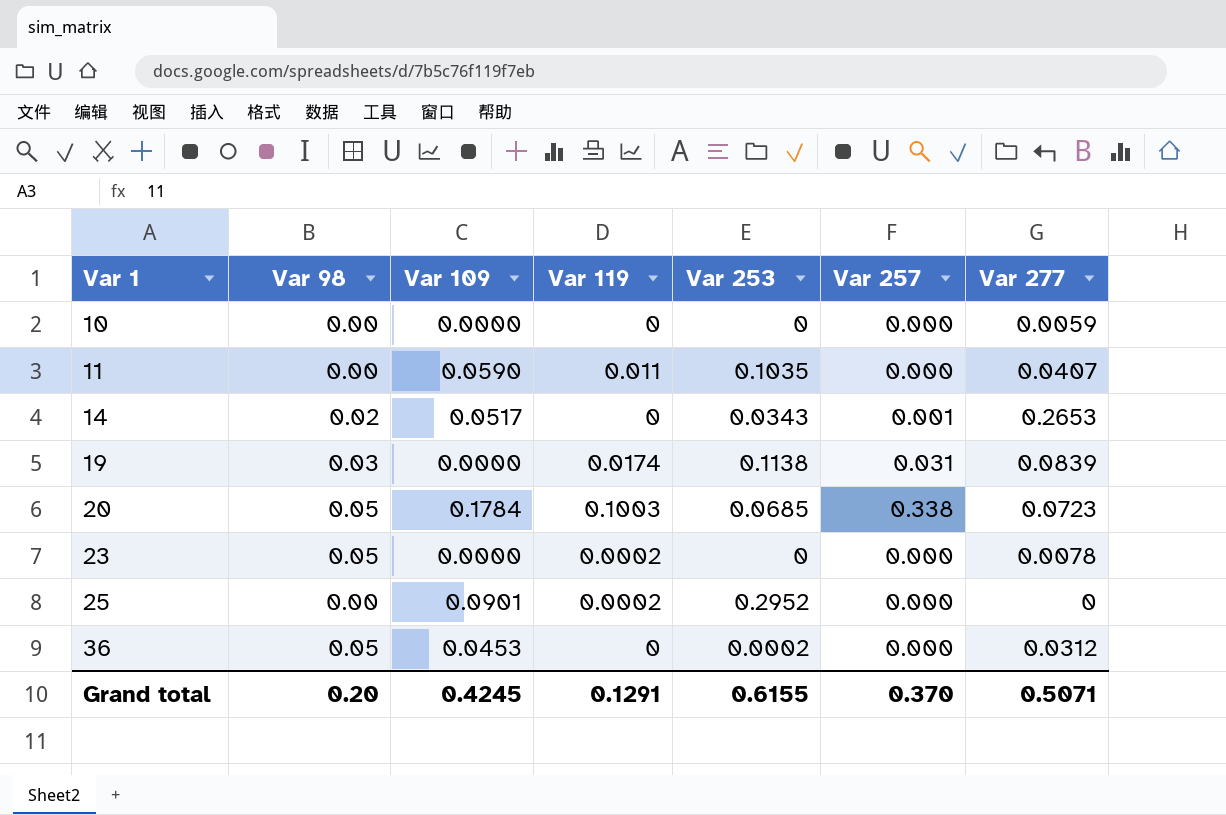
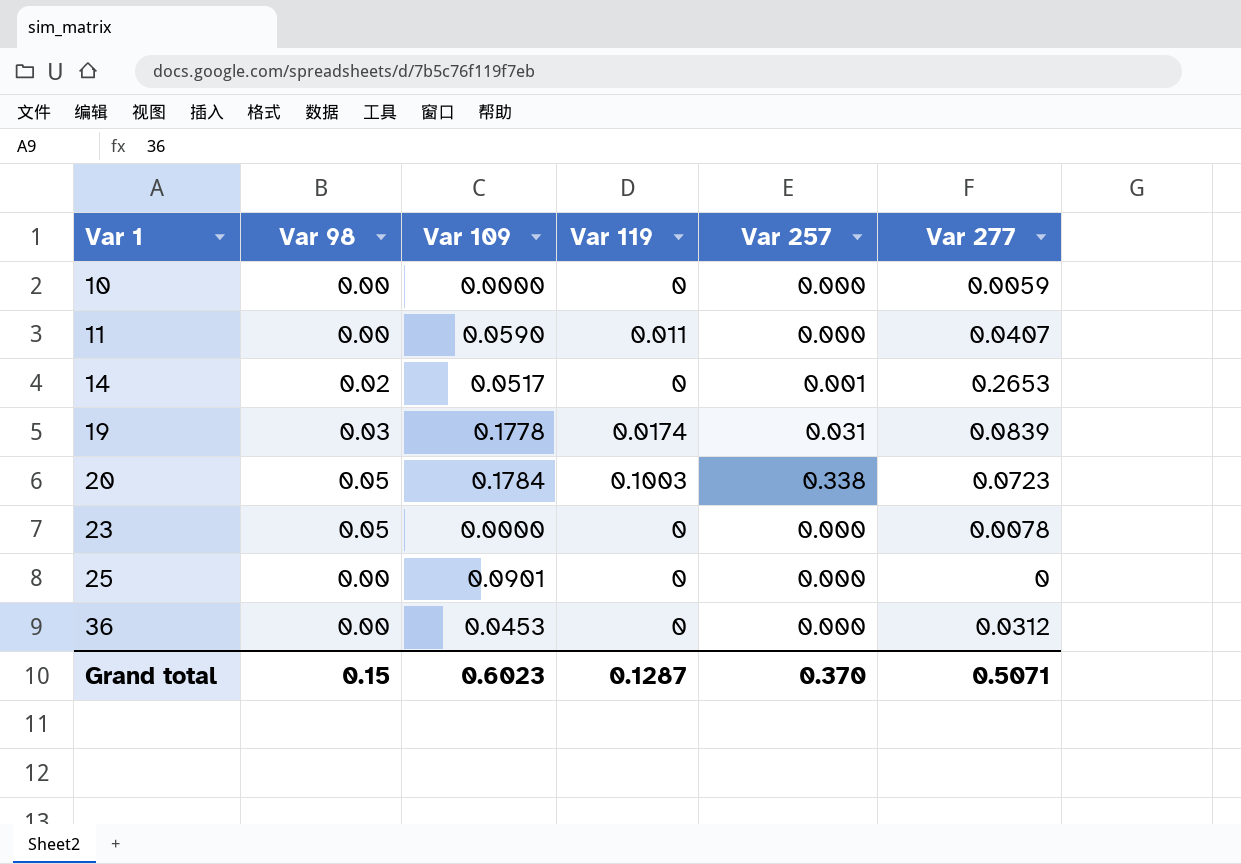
column Var 253 | position: 5 -> none
19 | Var 109: 0.0000 -> 0.1778
23 | Var 119: 0.0002 -> 0
25 | Var 119: 0.0002 -> 0
36 | Var 98: 0.05 -> 0.00
Grand total | Var 98: 0.20 -> 0.15
Grand total | Var 109: 0.4245 -> 0.6023
Grand total | Var 119: 0.1291 -> 0.1287

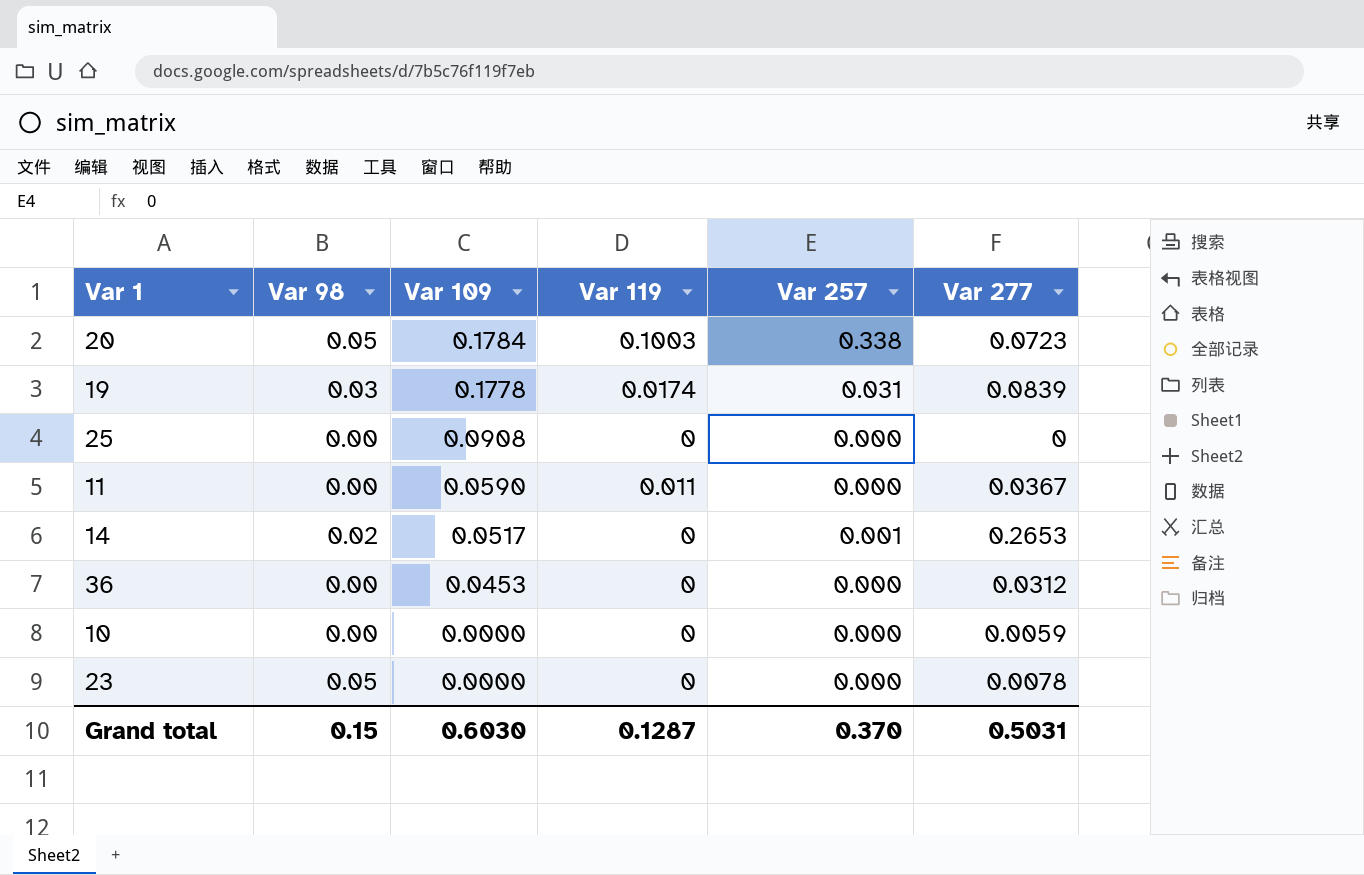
row order: Var 1 ascending -> Var 109 descending
25 | Var 109: 0.0901 -> 0.0908
11 | Var 277: 0.0407 -> 0.0367
Grand total | Var 109: 0.6023 -> 0.6030
Grand total | Var 277: 0.5071 -> 0.5031

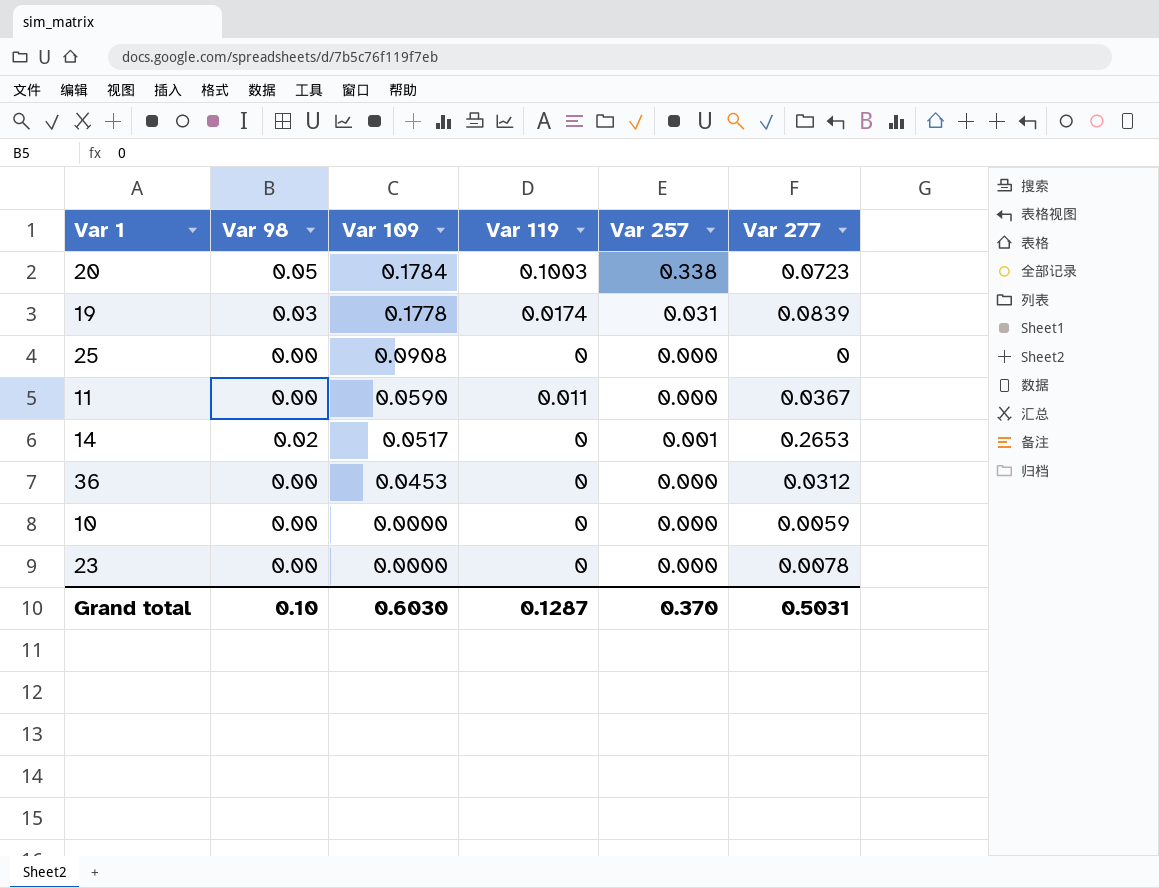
23 | Var 98: 0.05 -> 0.00
Grand total | Var 98: 0.15 -> 0.10

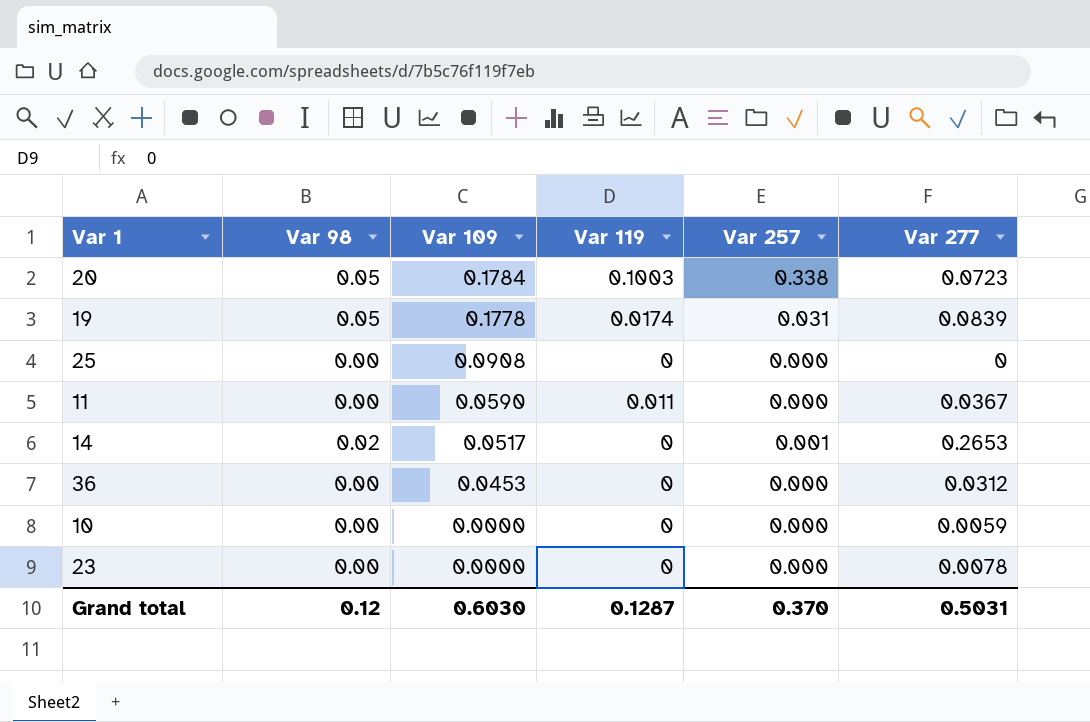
19 | Var 98: 0.03 -> 0.05
Grand total | Var 98: 0.10 -> 0.12

